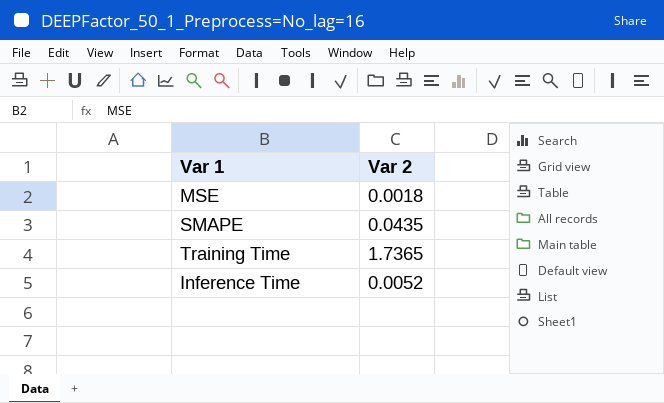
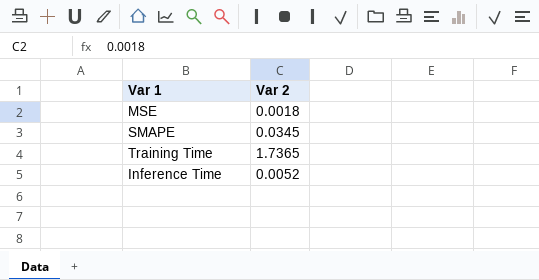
SMAPE | Var 2: 0.0435 -> 0.0345

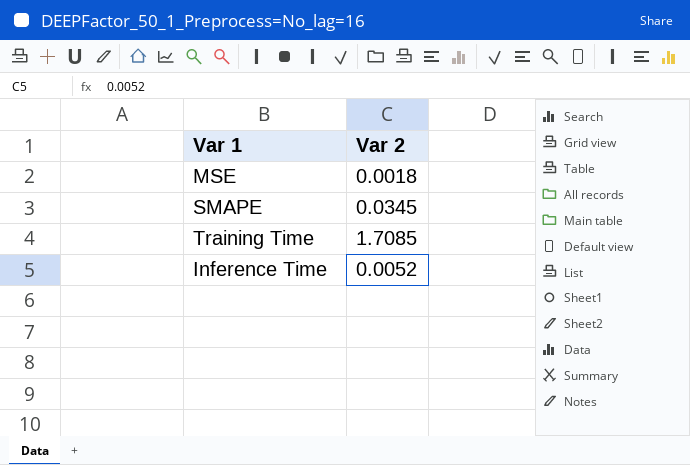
Training Time | Var 2: 1.7365 -> 1.7085

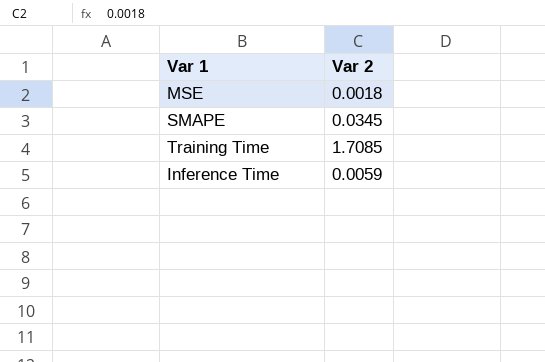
Inference Time | Var 2: 0.0052 -> 0.0059

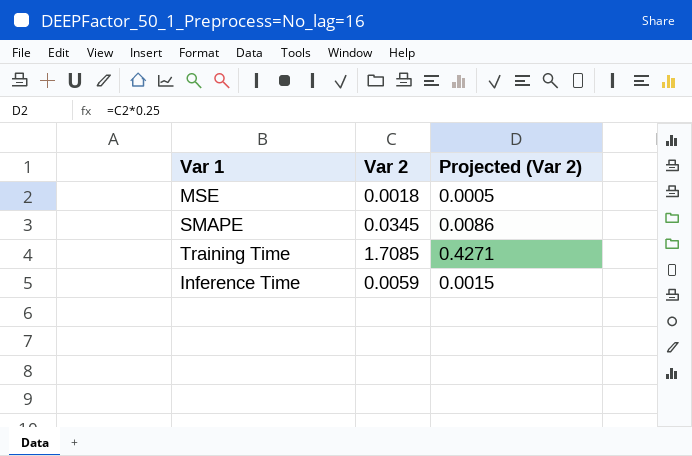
column Projected (Var 2) | formula: none -> [Var 2] * 0.25

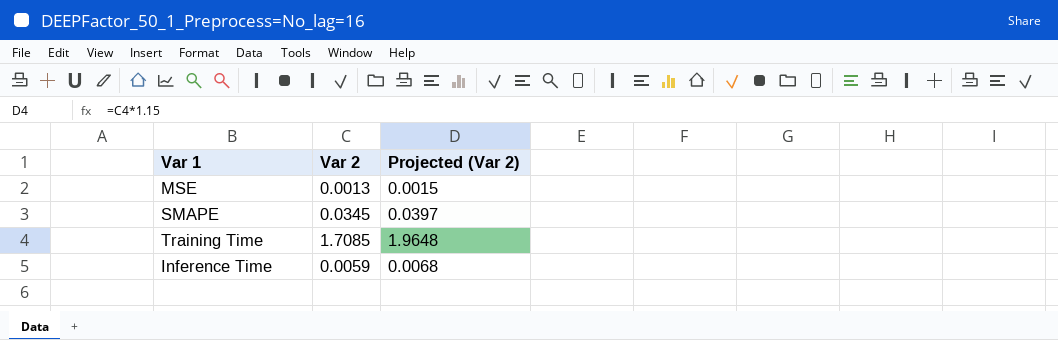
column Projected (Var 2) | formula: [Var 2] * 0.25 -> [Var 2] * 1.15
MSE | Var 2: 0.0018 -> 0.0013

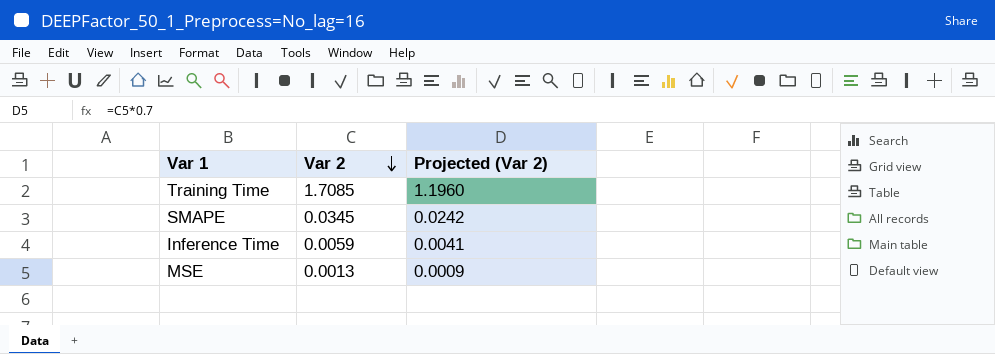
row order: none -> Var 2 descending
column Projected (Var 2) | formula: [Var 2] * 1.15 -> [Var 2] * 0.7

